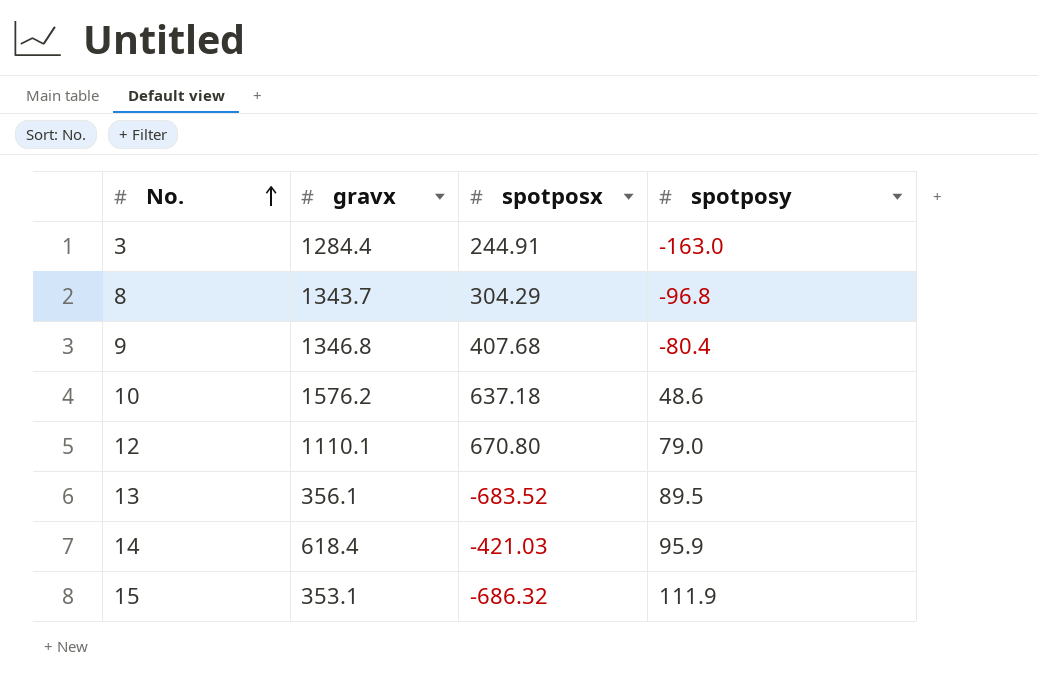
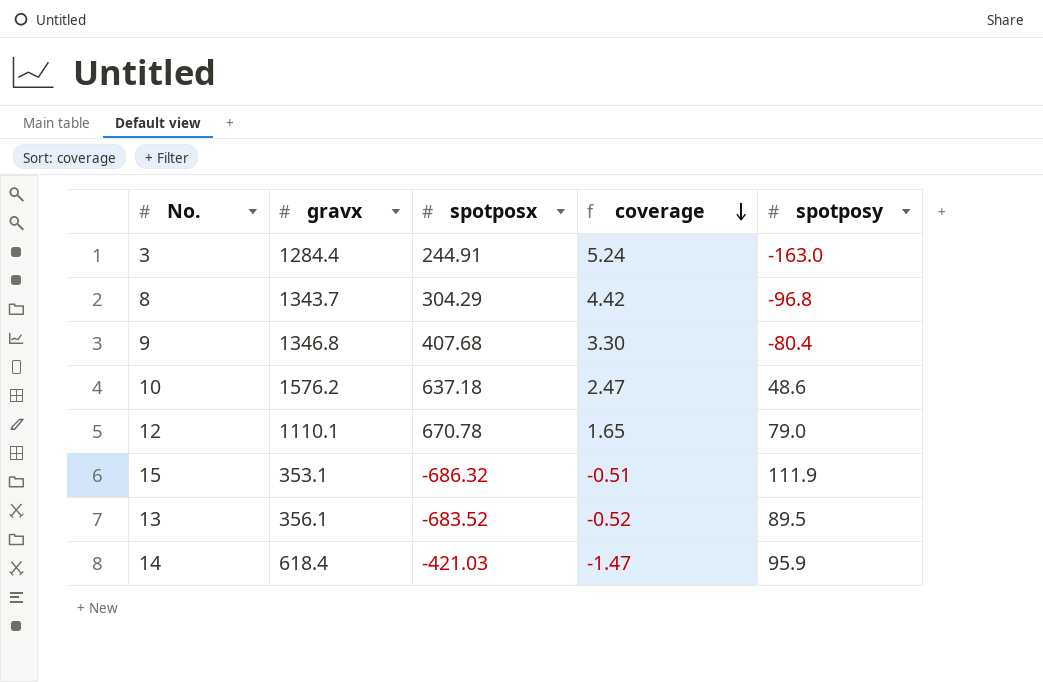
row order: No. ascending -> coverage descending
column coverage | formula: none -> [gravx] / [spotposx]
12 | spotposx: 670.80 -> 670.78

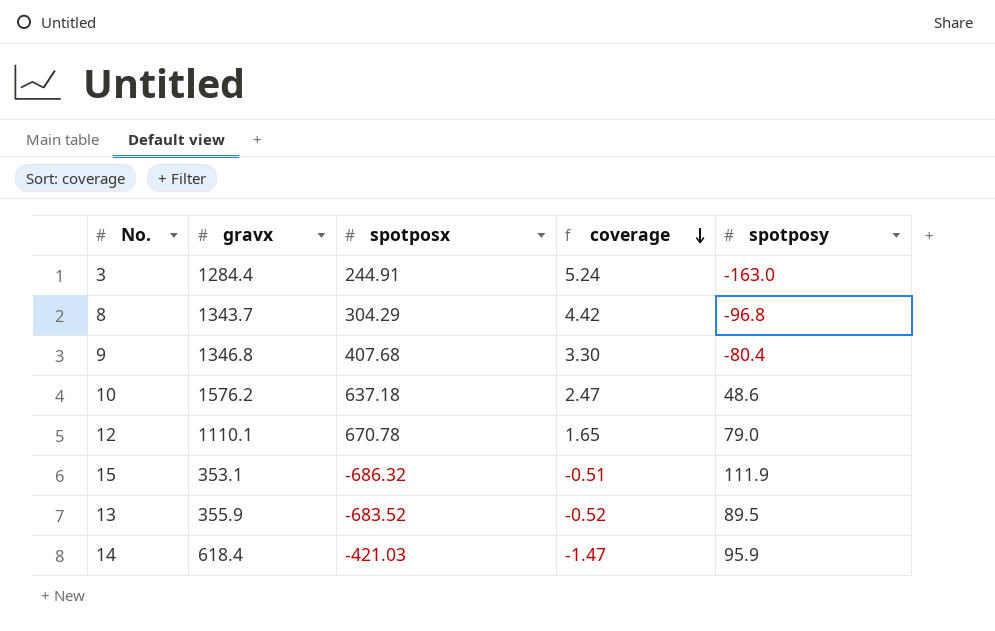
13 | gravx: 356.1 -> 355.9

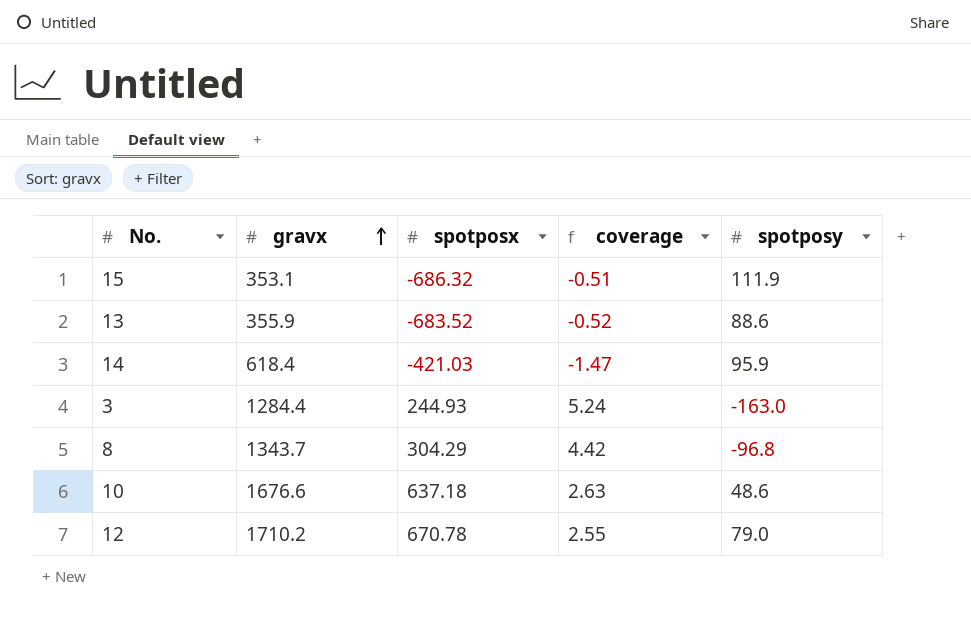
row order: coverage descending -> gravx ascending
row 9: 1346.8 | 407.68 | 3.30 | -80.4 -> none
13 | spotposy: 89.5 -> 88.6
3 | spotposx: 244.91 -> 244.93
10 | gravx: 1576.2 -> 1676.6
10 | coverage: 2.47 -> 2.63
12 | gravx: 1110.1 -> 1710.2
12 | coverage: 1.65 -> 2.55

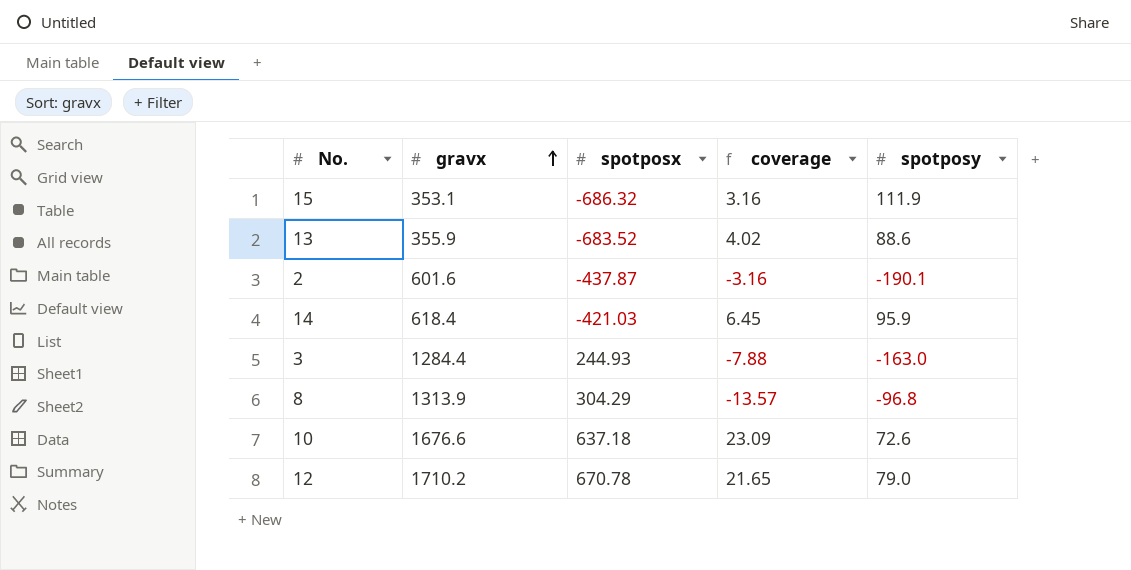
column coverage | formula: [gravx] / [spotposx] -> [gravx] / [spotposy]
row 2: none -> 601.6 | -437.87 | -3.16 | -190.1
8 | gravx: 1343.7 -> 1313.9
10 | spotposy: 48.6 -> 72.6

